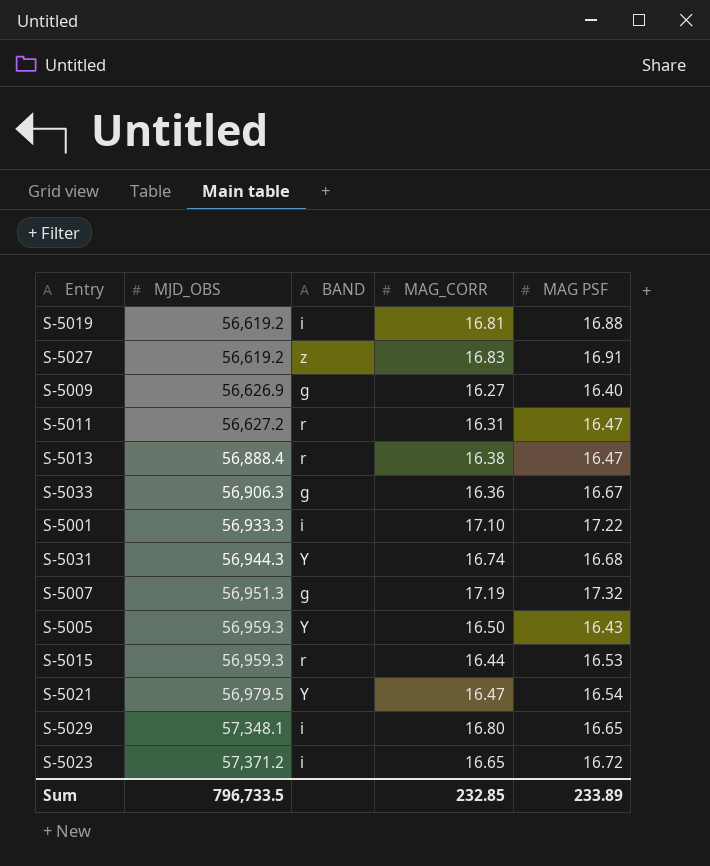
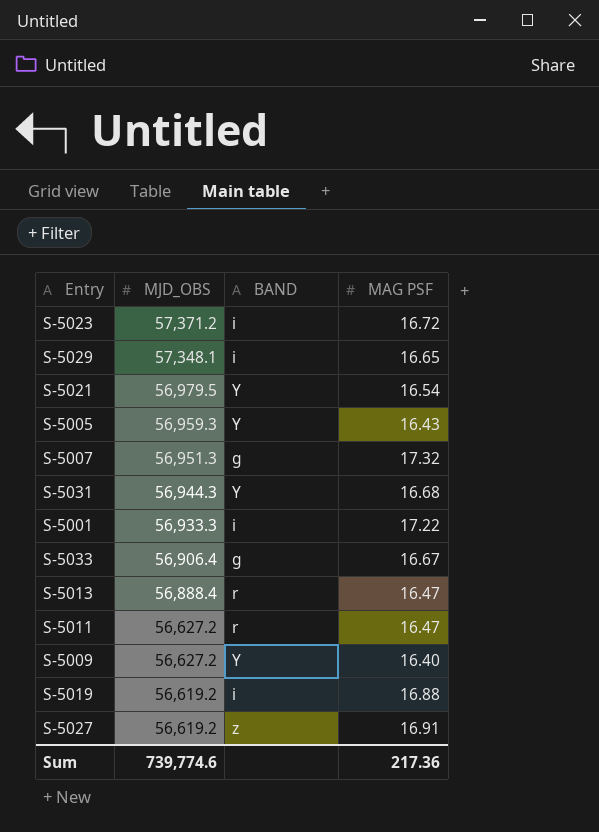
row order: MJD_OBS ascending -> MJD_OBS descending
column MAG_CORR | position: 4 -> none
row S-5015: 56,959.3 | r | 16.44 | 16.53 -> none
S-5033 | MJD_OBS: 56,906.3 -> 56,906.4
S-5009 | MJD_OBS: 56,626.9 -> 56,627.2
S-5009 | BAND: g -> Y
Sum | MJD_OBS: 796,733.5 -> 739,774.6
Sum | MAG PSF: 233.89 -> 217.36

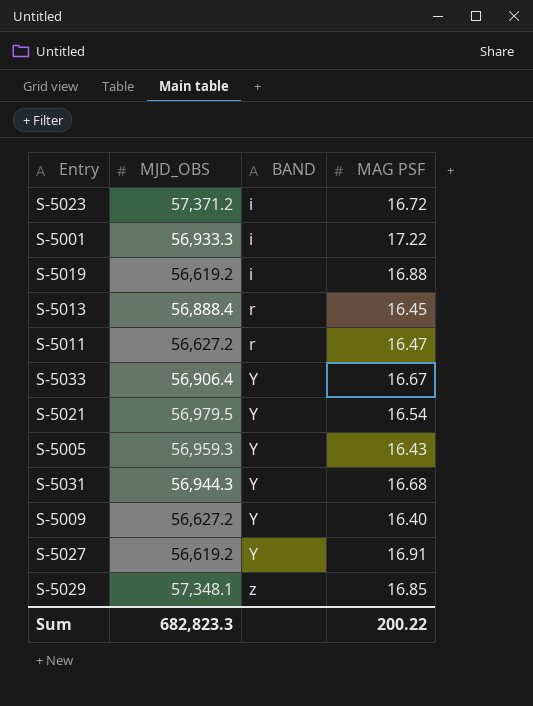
row order: MJD_OBS descending -> BAND ascending
row S-5007: 56,951.3 | g | 17.32 -> none
S-5013 | MAG PSF: 16.47 -> 16.45
S-5033 | BAND: g -> Y
S-5027 | BAND: z -> Y
S-5029 | BAND: i -> z
S-5029 | MAG PSF: 16.65 -> 16.85
Sum | MJD_OBS: 739,774.6 -> 682,823.3
Sum | MAG PSF: 217.36 -> 200.22

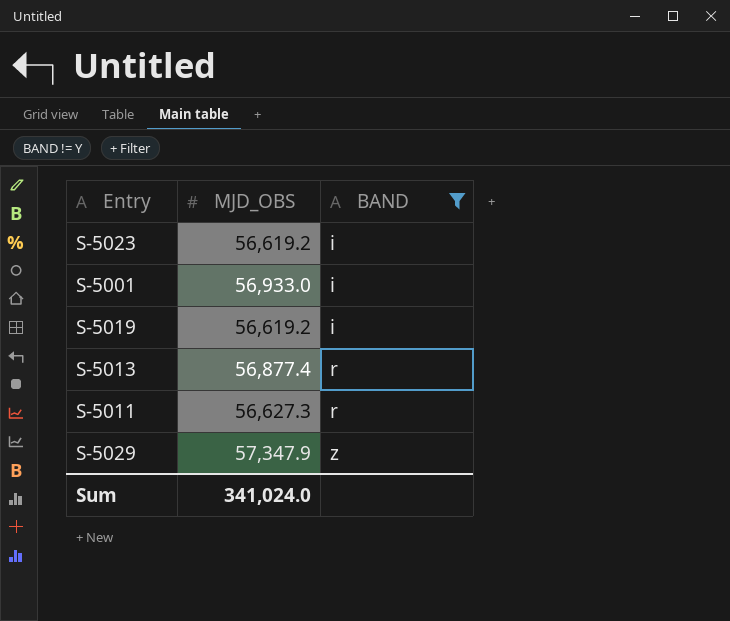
filter: none -> BAND != Y
column MAG PSF | position: 4 -> none
S-5023 | MJD_OBS: 57,371.2 -> 56,619.2
S-5001 | MJD_OBS: 56,933.3 -> 56,933.0
S-5013 | MJD_OBS: 56,888.4 -> 56,877.4
S-5011 | MJD_OBS: 56,627.2 -> 56,627.3
S-5029 | MJD_OBS: 57,348.1 -> 57,347.9
Sum | MJD_OBS: 682,823.3 -> 341,024.0

